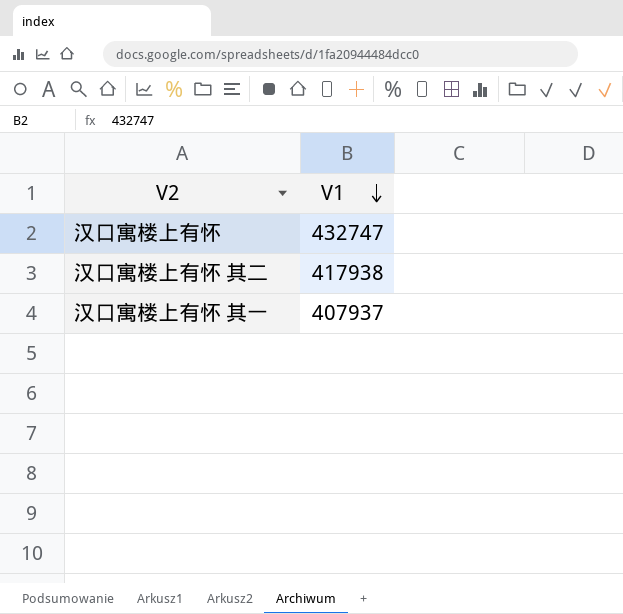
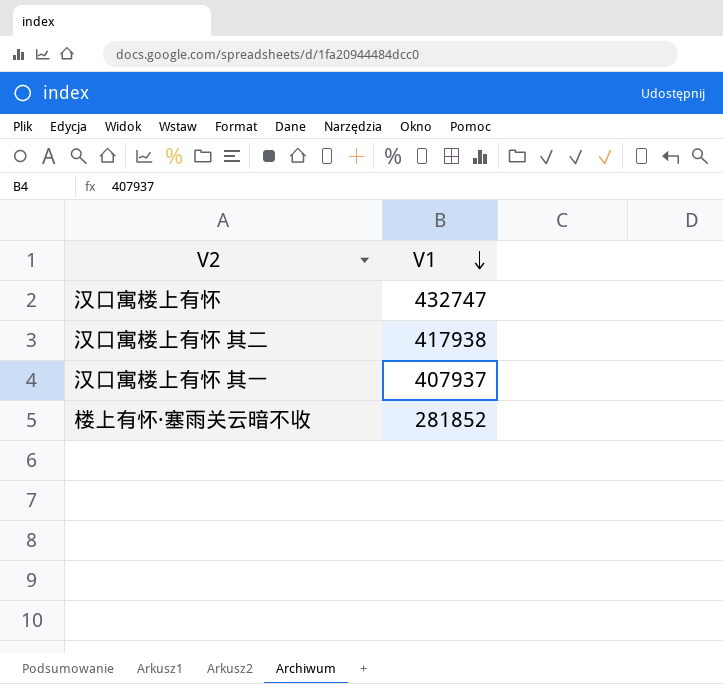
row 楼上有怀·塞雨关云暗不收: none -> 281852

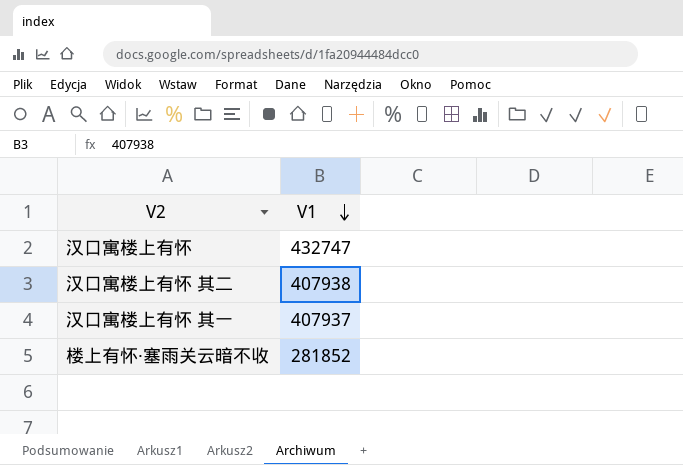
汉口寓楼上有怀 其二 | V1: 417938 -> 407938

